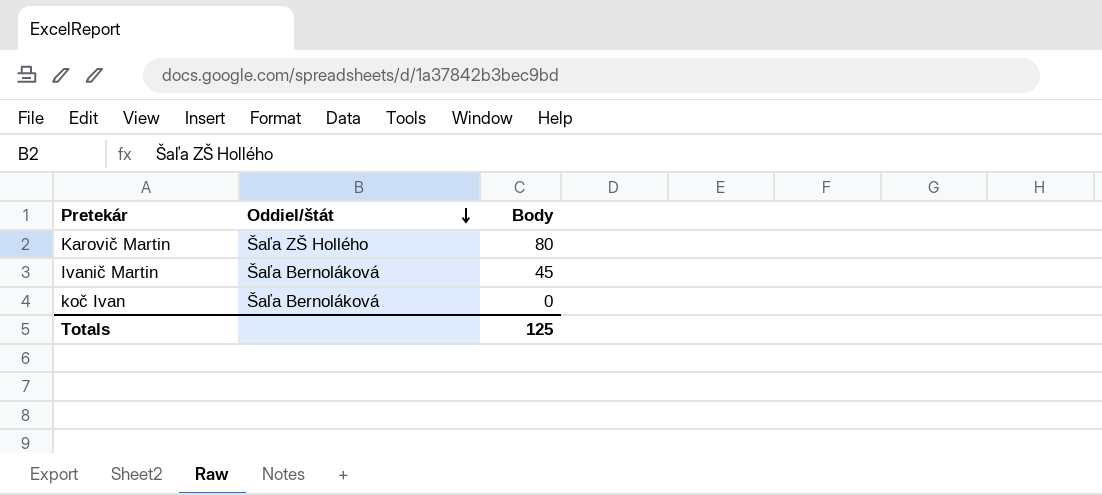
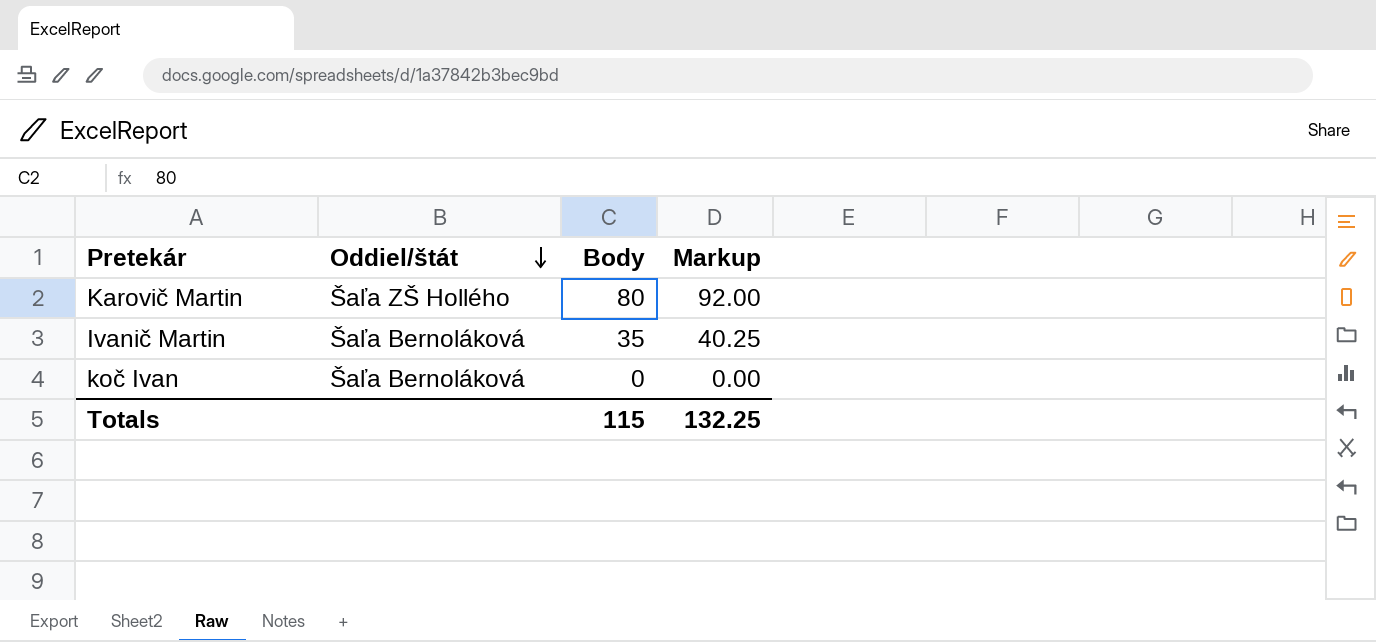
column Markup | formula: none -> [Body] * 1.15
Ivanič Martin | Body: 45 -> 35
Totals | Body: 125 -> 115

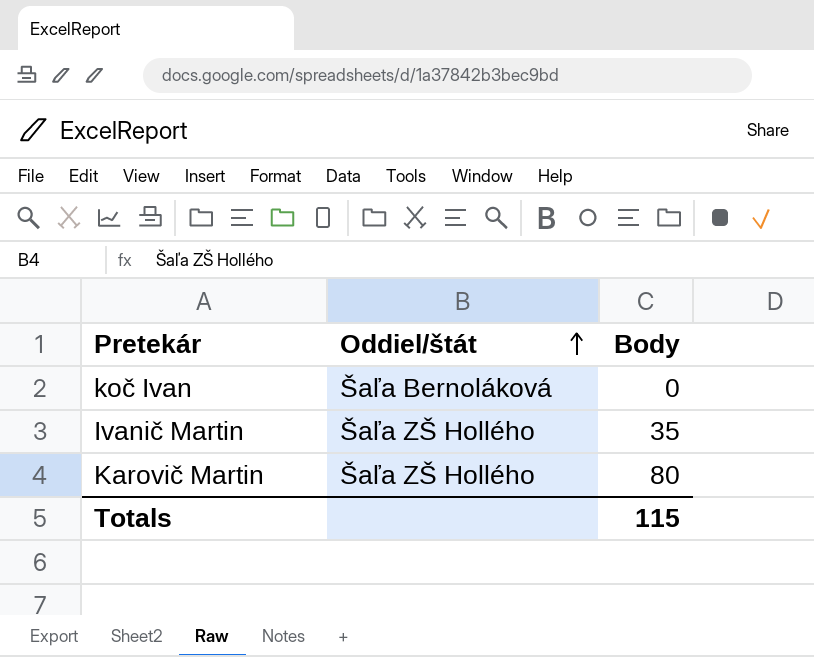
row order: Oddiel/štát descending -> Oddiel/štát ascending
column Markup | formula: [Body] * 1.15 -> none
Ivanič Martin | Oddiel/štát: Šaľa Bernoláková -> Šaľa ZŠ Hollého

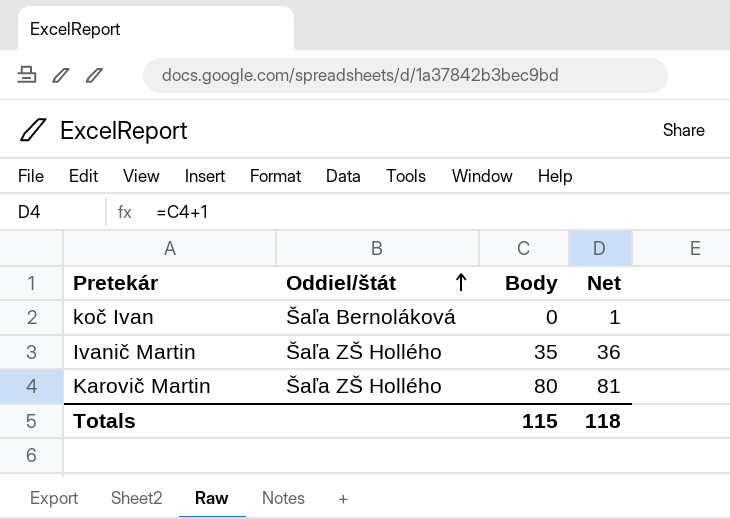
column Net | formula: none -> [Body] + 1

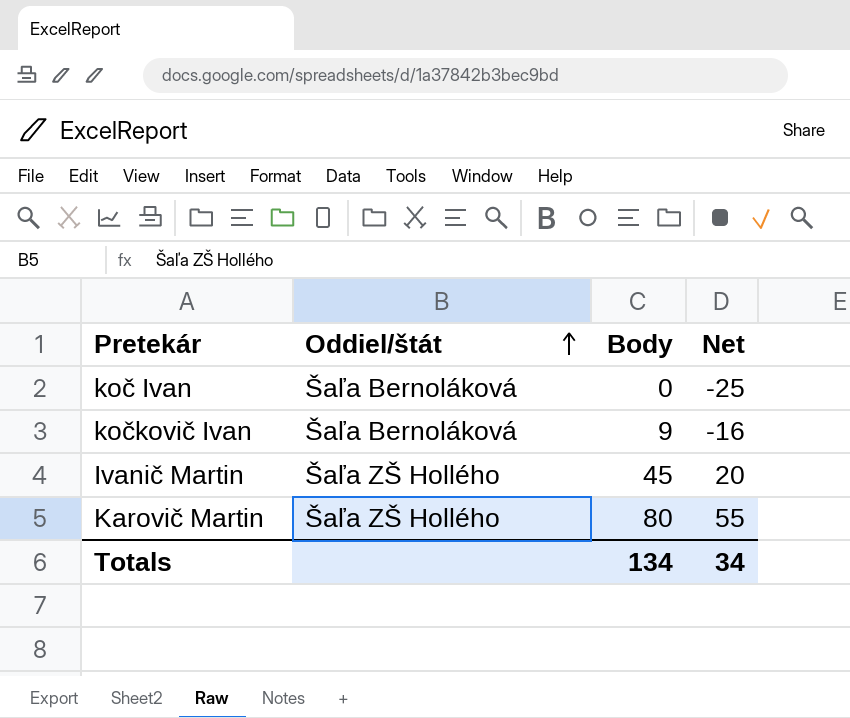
column Net | formula: [Body] + 1 -> [Body] - 25
row kočkovič Ivan: none -> Šaľa Bernoláková | 9 | -16
Ivanič Martin | Body: 35 -> 45
Totals | Body: 115 -> 134
Totals | Net: 118 -> 34

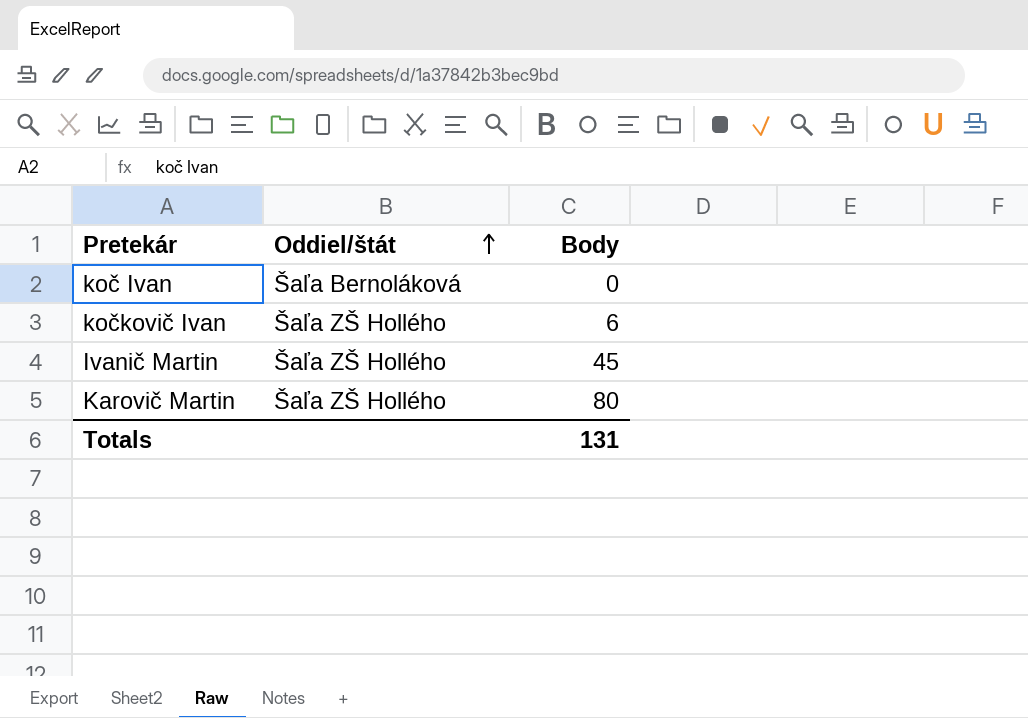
column Net | formula: [Body] - 25 -> none
kočkovič Ivan | Oddiel/štát: Šaľa Bernoláková -> Šaľa ZŠ Hollého
kočkovič Ivan | Body: 9 -> 6
Totals | Body: 134 -> 131

